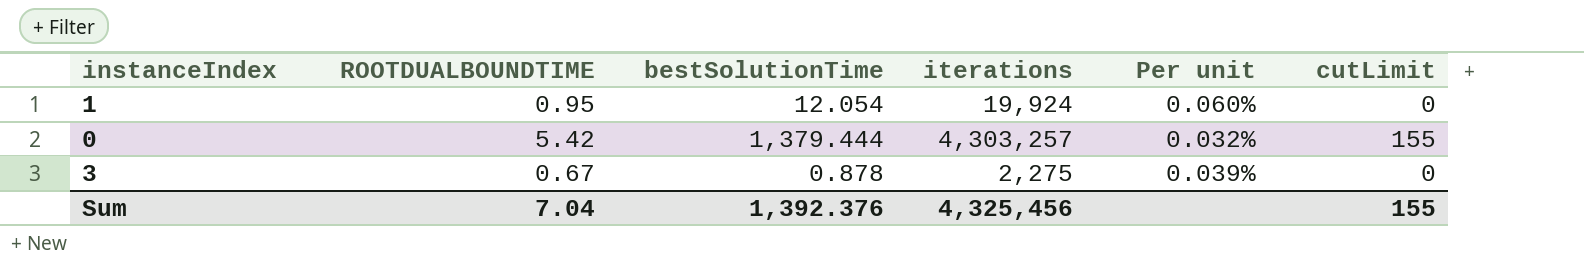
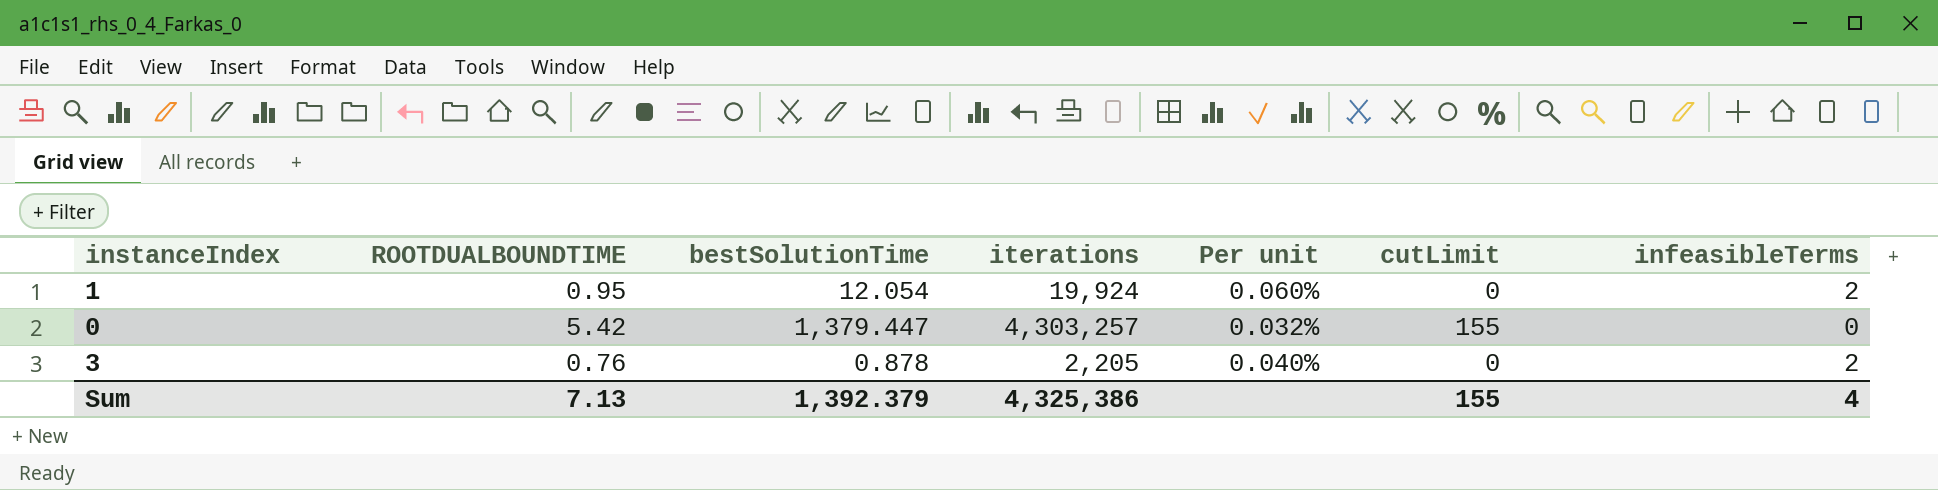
column infeasibleTerms | position: none -> 7
0 | bestSolutionTime: 1,379.444 -> 1,379.447
3 | ROOTDUALBOUNDTIME: 0.67 -> 0.76
3 | iterations: 2,275 -> 2,205
3 | Per unit: 0.039% -> 0.040%
Sum | ROOTDUALBOUNDTIME: 7.04 -> 7.13
Sum | bestSolutionTime: 1,392.376 -> 1,392.379
Sum | iterations: 4,325,456 -> 4,325,386

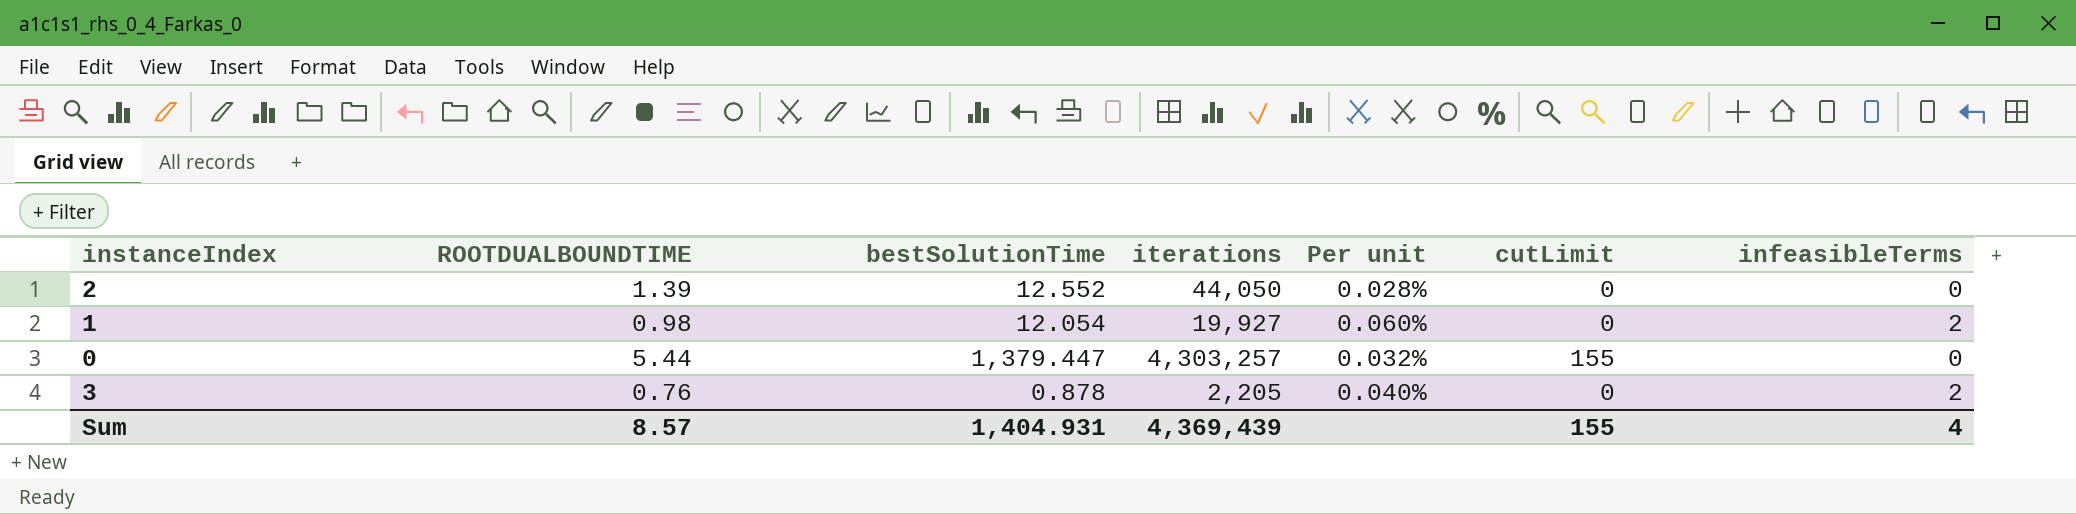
row 2: none -> 1.39 | 12.552 | 44,050 | 0.028% | 0 | 0
1 | ROOTDUALBOUNDTIME: 0.95 -> 0.98
1 | iterations: 19,924 -> 19,927
0 | ROOTDUALBOUNDTIME: 5.42 -> 5.44
Sum | ROOTDUALBOUNDTIME: 7.13 -> 8.57
Sum | bestSolutionTime: 1,392.379 -> 1,404.931
Sum | iterations: 4,325,386 -> 4,369,439

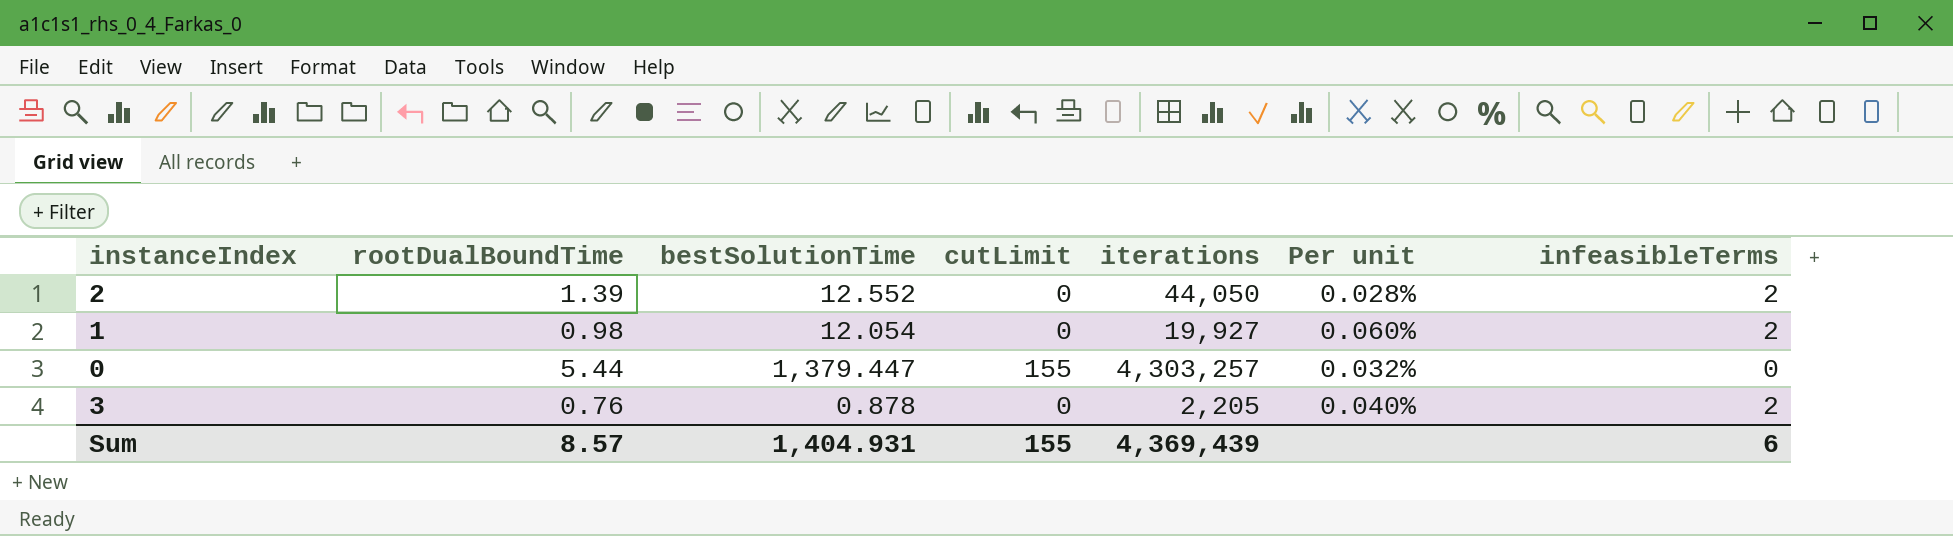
column name: ROOTDUALBOUNDTIME -> rootDualBoundTime
column cutLimit | position: 6 -> 4
2 | infeasibleTerms: 0 -> 2
Sum | infeasibleTerms: 4 -> 6

